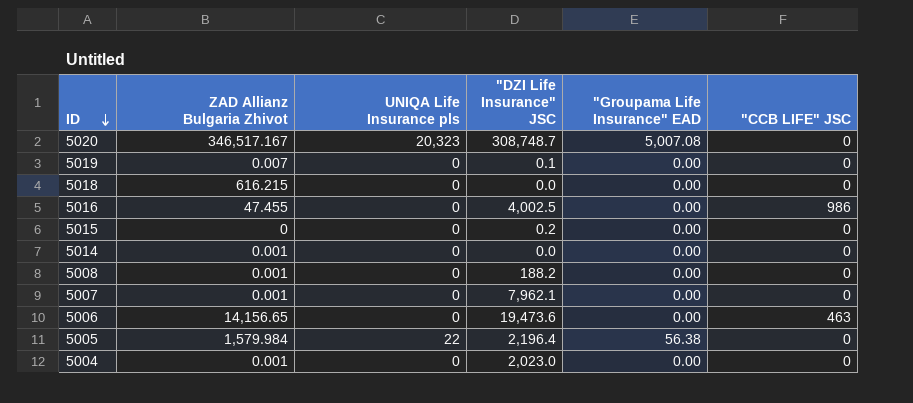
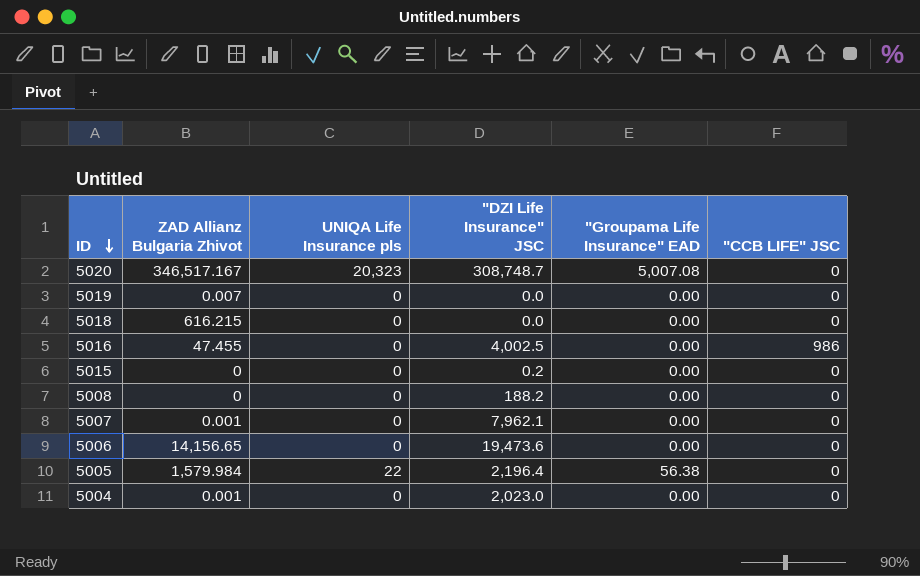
row 5014: 0.001 | 0 | 0.0 | 0.00 | 0 -> none
5019 | "DZI Life Insurance" JSC: 0.1 -> 0.0
5008 | ZAD Allianz Bulgaria Zhivot: 0.001 -> 0
5006 | "CCB LIFE" JSC: 463 -> 0

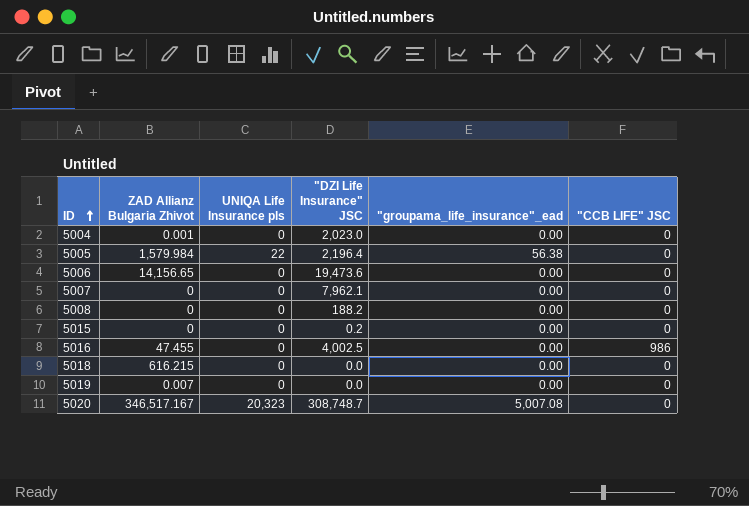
row order: ID descending -> ID ascending
column name: "Groupama Life Insurance" EAD -> "groupama_life_insurance"_ead
5007 | ZAD Allianz Bulgaria Zhivot: 0.001 -> 0

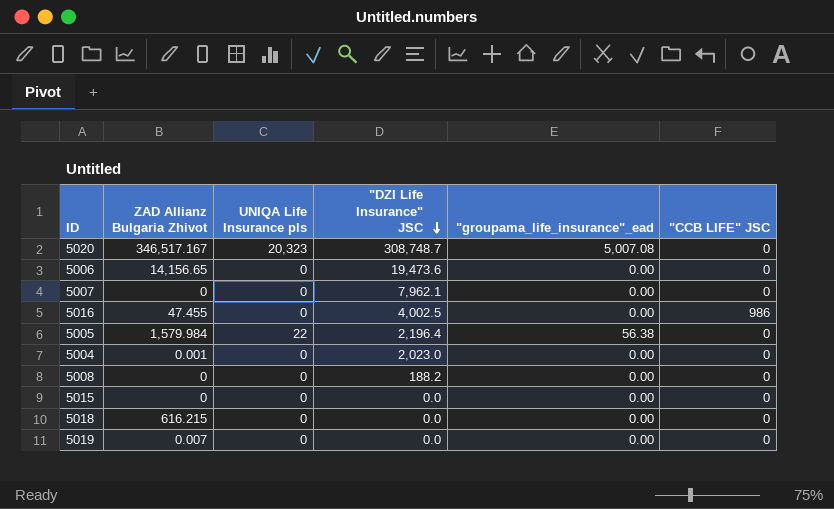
row order: ID ascending -> "DZI Life Insurance" JSC descending
5015 | "DZI Life Insurance" JSC: 0.2 -> 0.0

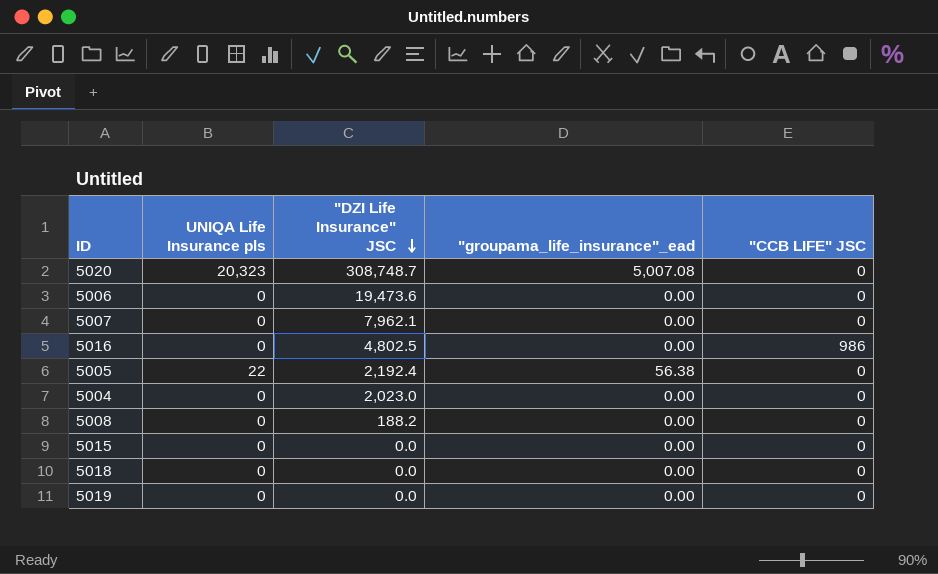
column ZAD Allianz Bulgaria Zhivot | position: 2 -> none
5016 | "DZI Life Insurance" JSC: 4,002.5 -> 4,802.5
5005 | "DZI Life Insurance" JSC: 2,196.4 -> 2,192.4

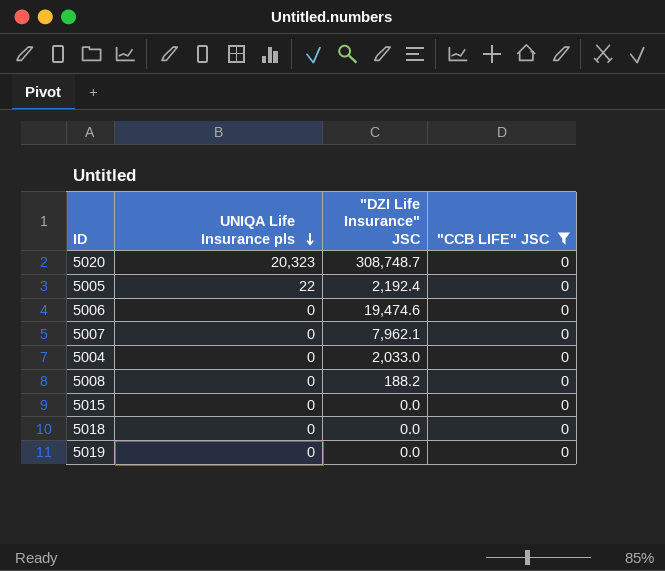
filter: none -> "CCB LIFE" JSC = 0
row order: "DZI Life Insurance" JSC descending -> UNIQA Life Insurance pls descending
column "groupama_life_insurance"_ead | position: 4 -> none
5006 | "DZI Life Insurance" JSC: 19,473.6 -> 19,474.6
5004 | "DZI Life Insurance" JSC: 2,023.0 -> 2,033.0

